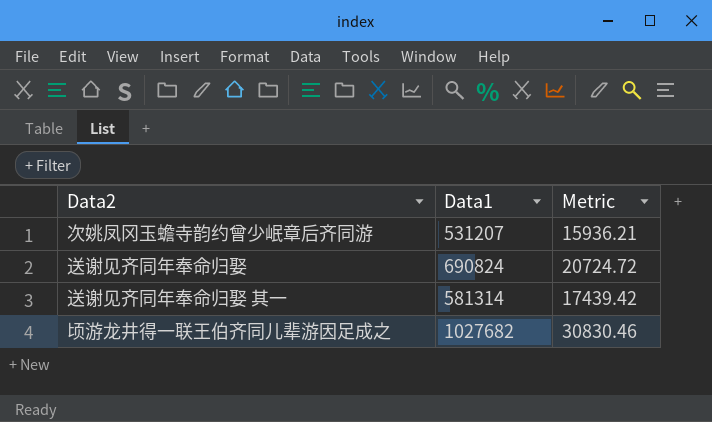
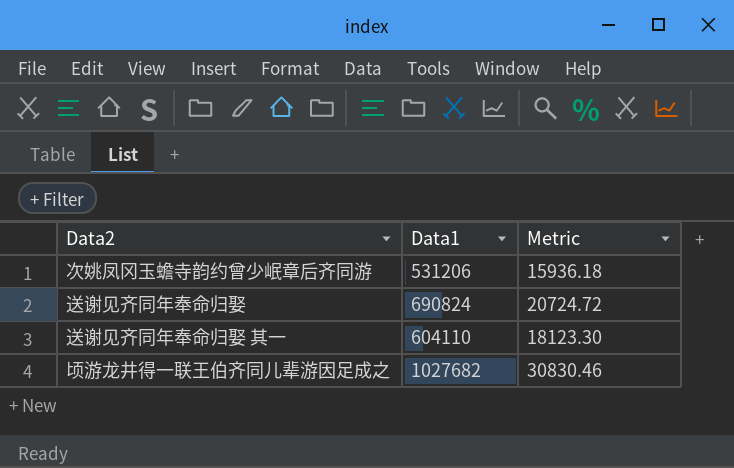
次姚凤冈玉蟾寺韵约曾少岷章后齐同游 | Data1: 531207 -> 531206
次姚凤冈玉蟾寺韵约曾少岷章后齐同游 | Metric: 15936.21 -> 15936.18
送谢见齐同年奉命归娶 其一 | Data1: 581314 -> 604110
送谢见齐同年奉命归娶 其一 | Metric: 17439.42 -> 18123.30

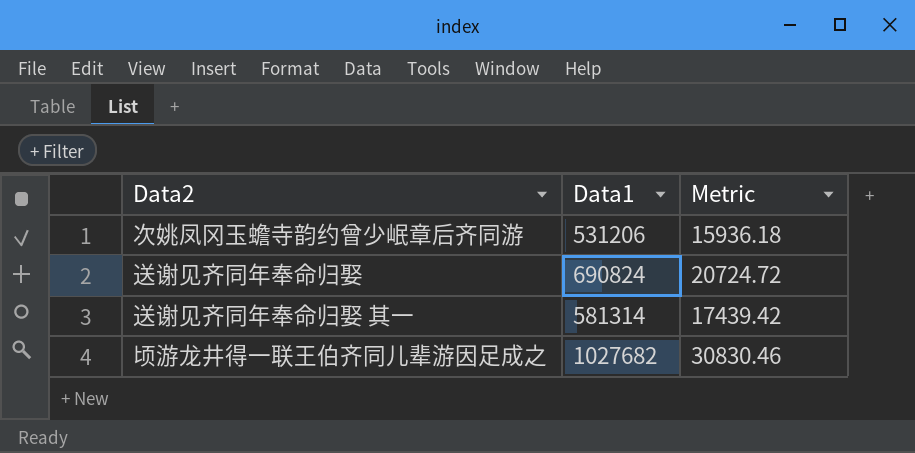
送谢见齐同年奉命归娶 其一 | Data1: 604110 -> 581314
送谢见齐同年奉命归娶 其一 | Metric: 18123.30 -> 17439.42

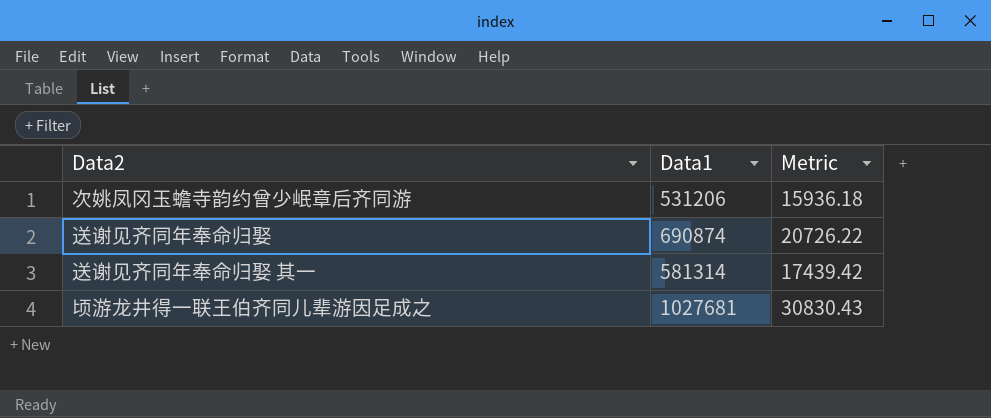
送谢见齐同年奉命归娶 | Data1: 690824 -> 690874
送谢见齐同年奉命归娶 | Metric: 20724.72 -> 20726.22
顷游龙井得一联王伯齐同儿辈游因足成之 | Data1: 1027682 -> 1027681
顷游龙井得一联王伯齐同儿辈游因足成之 | Metric: 30830.46 -> 30830.43

